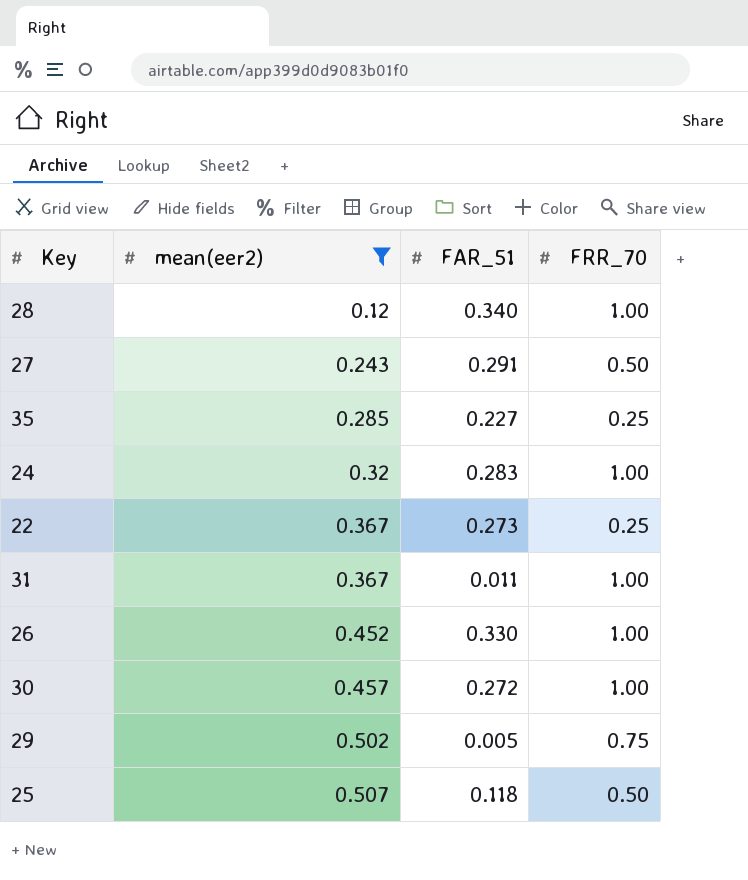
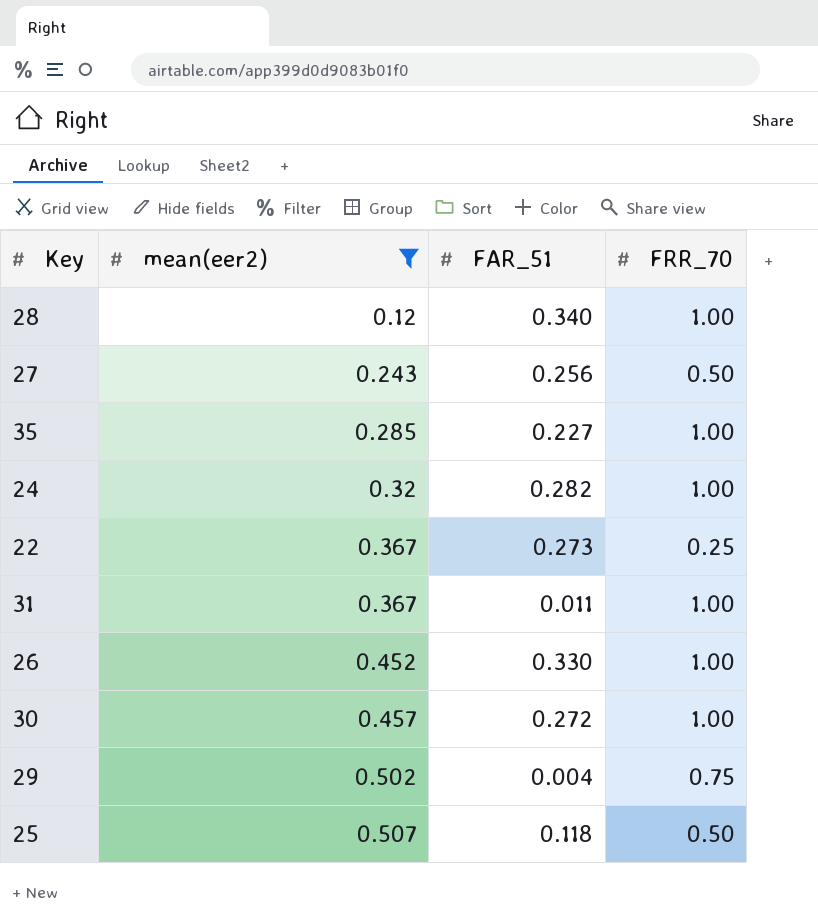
27 | FAR_51: 0.291 -> 0.256
35 | FRR_70: 0.25 -> 1.00
24 | FAR_51: 0.283 -> 0.282
29 | FAR_51: 0.005 -> 0.004

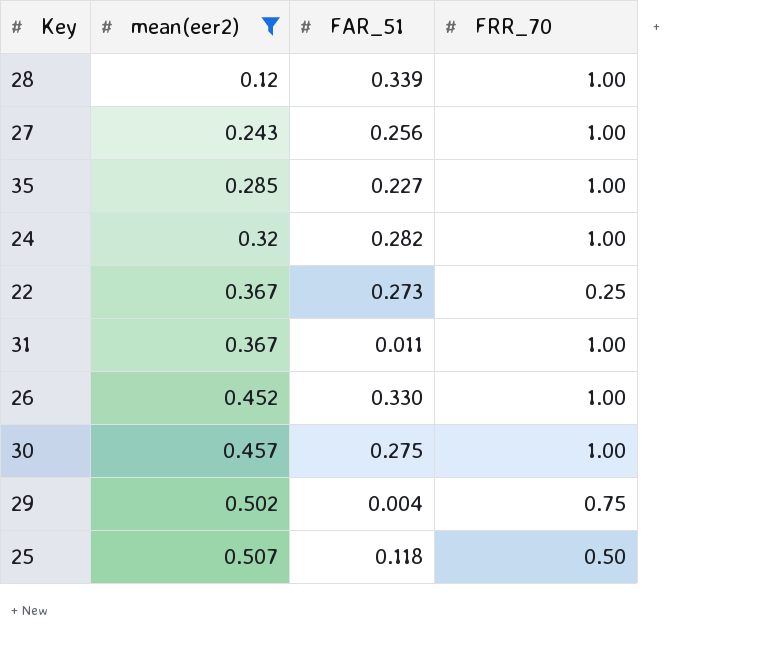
28 | FAR_51: 0.340 -> 0.339
27 | FRR_70: 0.50 -> 1.00
30 | FAR_51: 0.272 -> 0.275

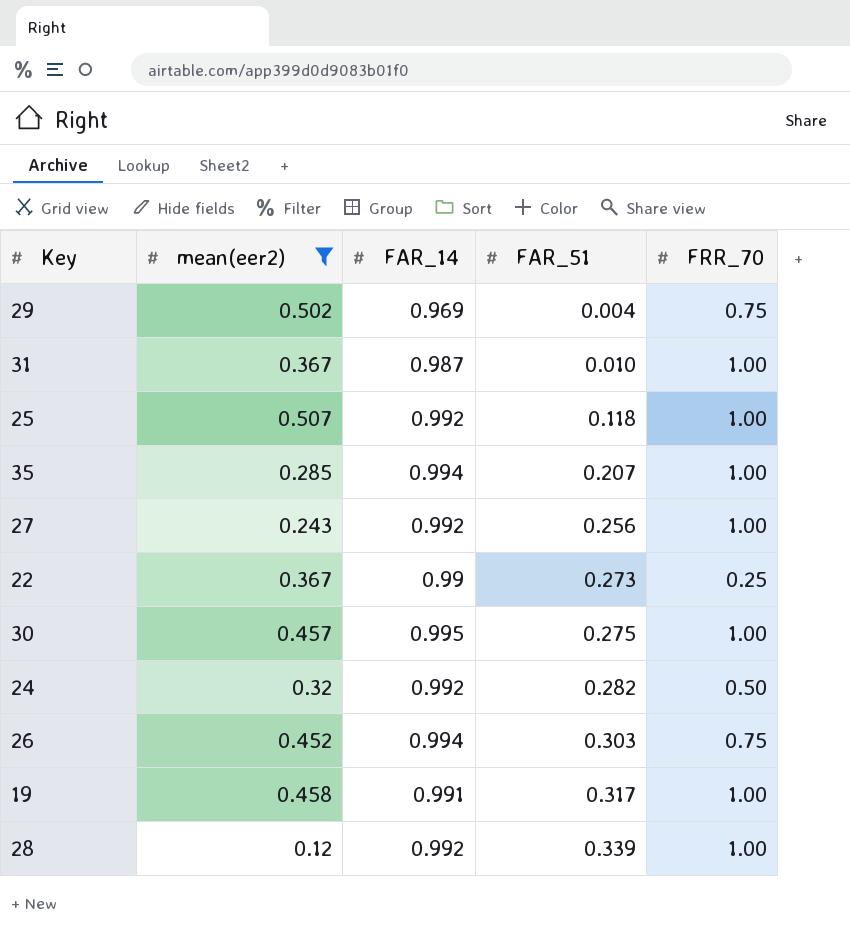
row order: mean(eer2) ascending -> FAR_51 ascending
column FAR_14 | position: none -> 3
31 | FAR_51: 0.011 -> 0.010
25 | FRR_70: 0.50 -> 1.00
35 | FAR_51: 0.227 -> 0.207
24 | FRR_70: 1.00 -> 0.50
26 | FAR_51: 0.330 -> 0.303
26 | FRR_70: 1.00 -> 0.75
row 19: none -> 0.458 | 0.991 | 0.317 | 1.00

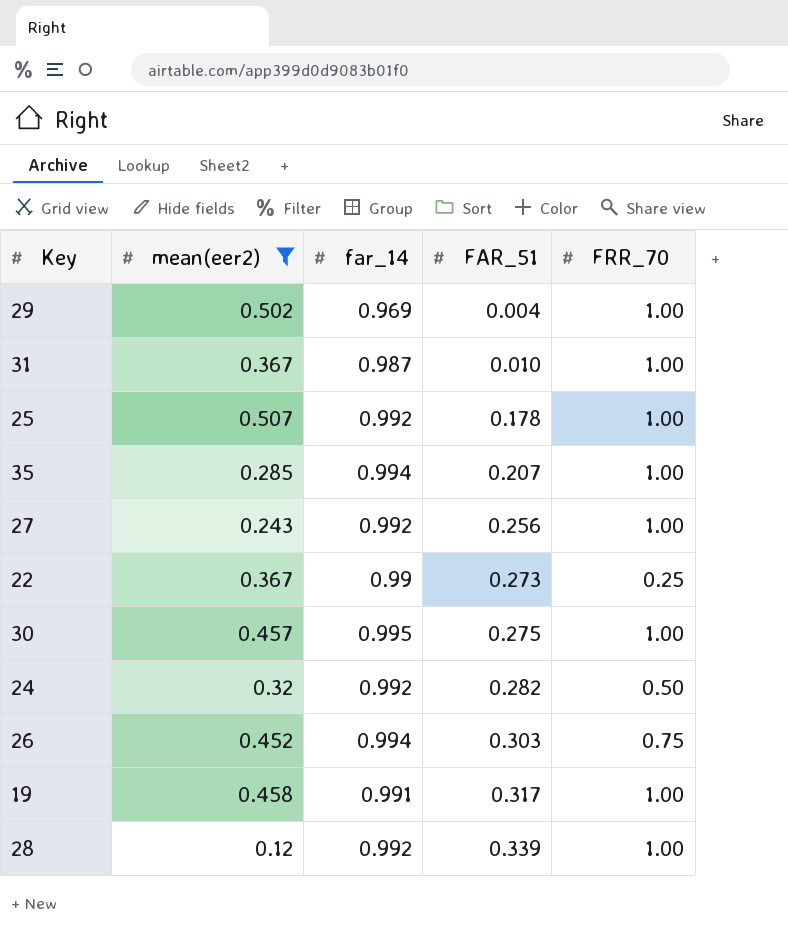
column name: FAR_14 -> far_14
29 | FRR_70: 0.75 -> 1.00
25 | FAR_51: 0.118 -> 0.178

